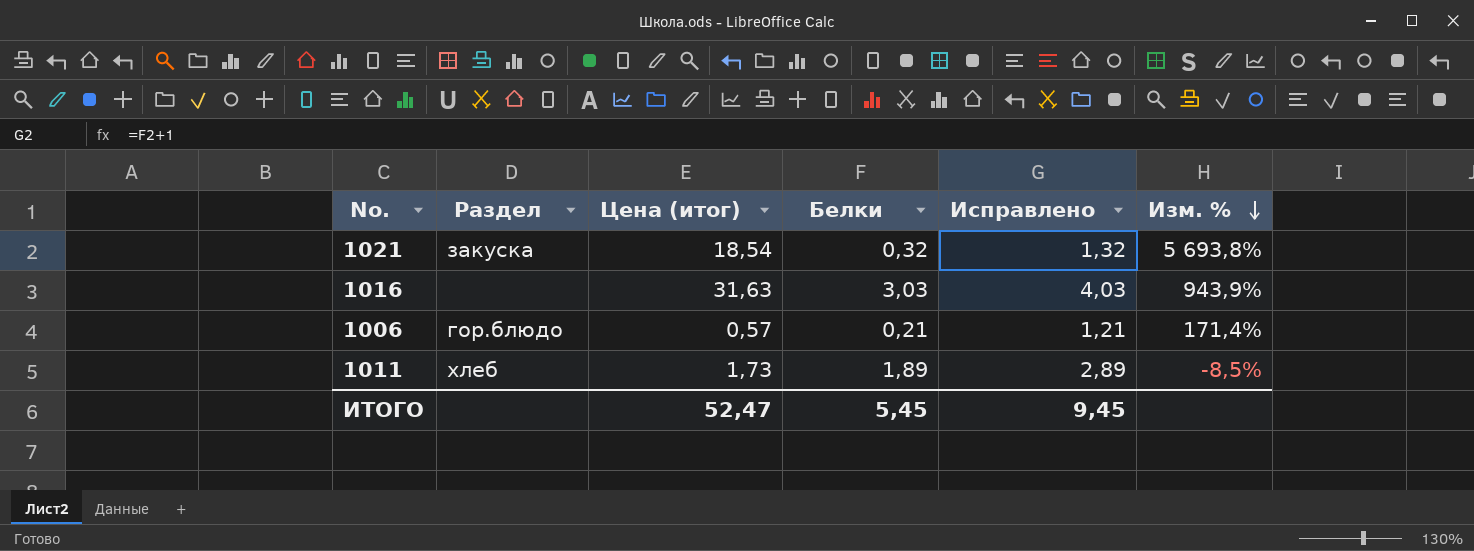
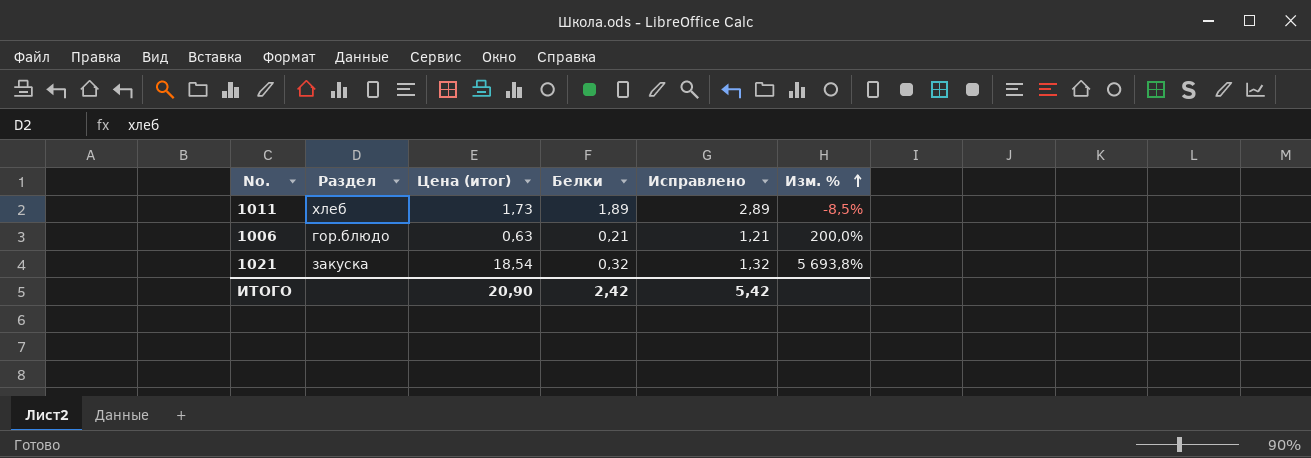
row order: Изм. % descending -> Изм. % ascending
row 1016: none | 31,63 | 3,03 | 4,03 | 943,9% -> none
1006 | Цена (итог): 0,57 -> 0,63
1006 | Изм. %: 171,4% -> 200,0%
ИТОГО | Цена (итог): 52,47 -> 20,90
ИТОГО | Белки: 5,45 -> 2,42
ИТОГО | Исправлено: 9,45 -> 5,42

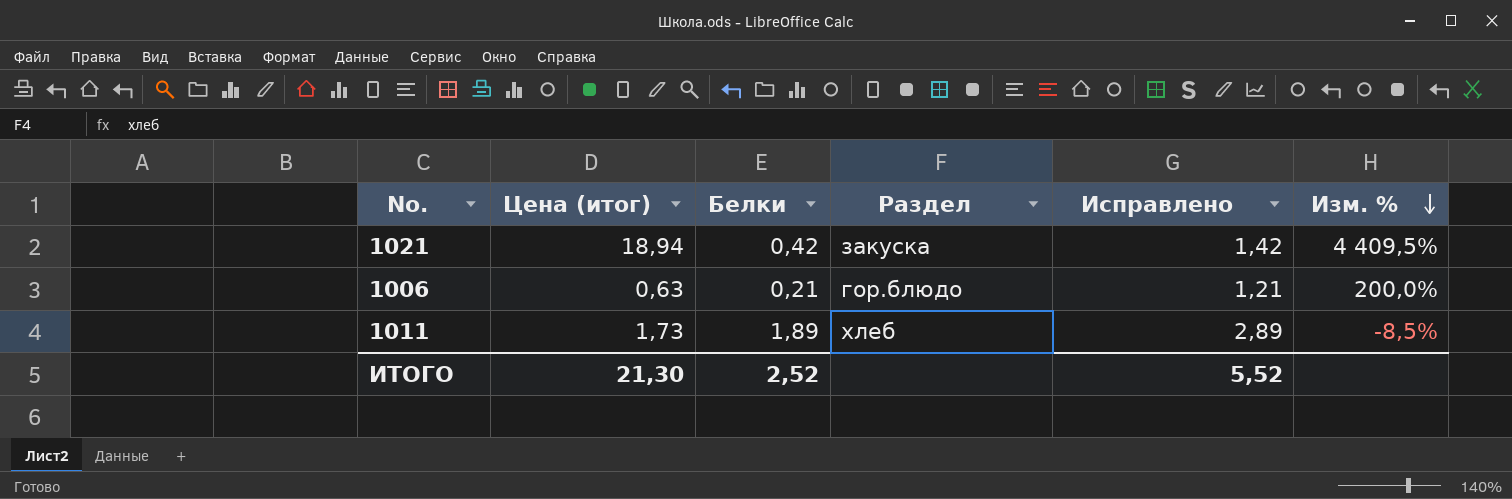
row order: Изм. % ascending -> Изм. % descending
column Раздел | position: 2 -> 4
1021 | Цена (итог): 18,54 -> 18,94
1021 | Белки: 0,32 -> 0,42
1021 | Исправлено: 1,32 -> 1,42
1021 | Изм. %: 5 693,8% -> 4 409,5%
ИТОГО | Цена (итог): 20,90 -> 21,30
ИТОГО | Белки: 2,42 -> 2,52
ИТОГО | Исправлено: 5,42 -> 5,52

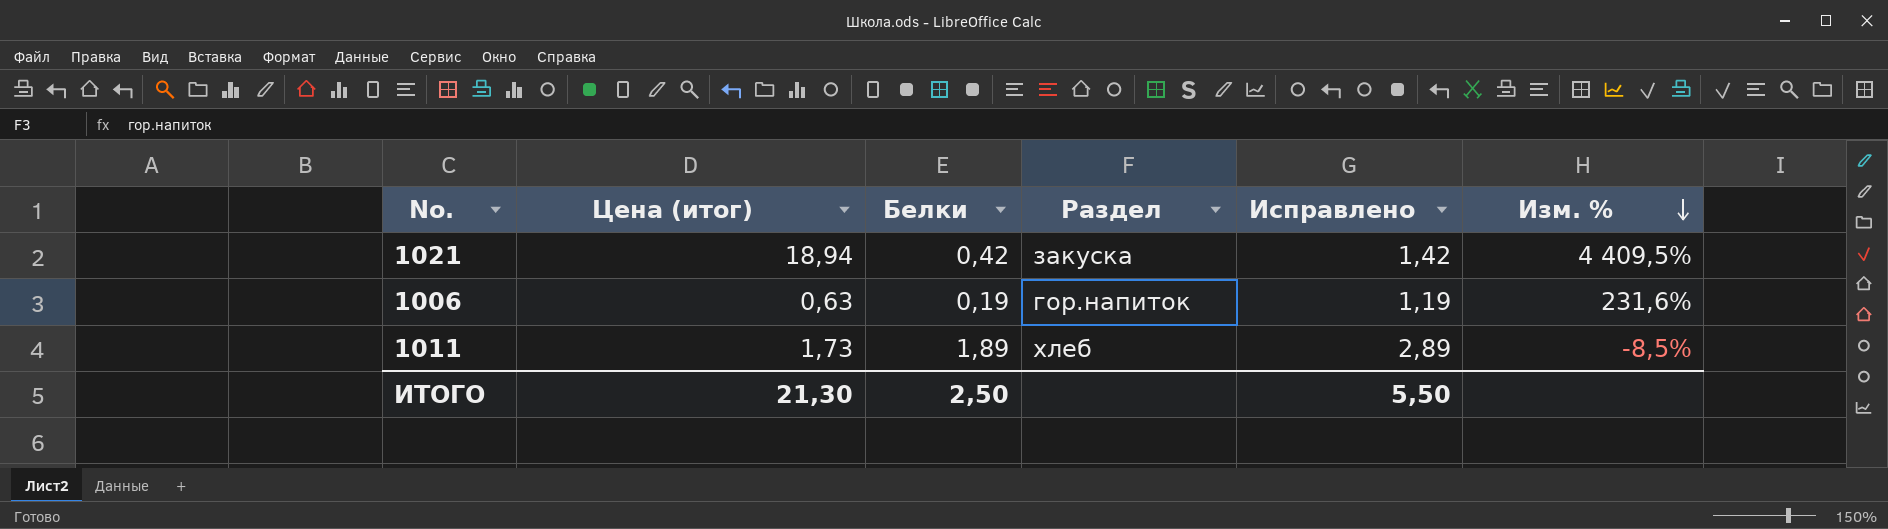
1006 | Белки: 0,21 -> 0,19
1006 | Раздел: гор.блюдо -> гор.напиток
1006 | Исправлено: 1,21 -> 1,19
1006 | Изм. %: 200,0% -> 231,6%
ИТОГО | Белки: 2,52 -> 2,50
ИТОГО | Исправлено: 5,52 -> 5,50

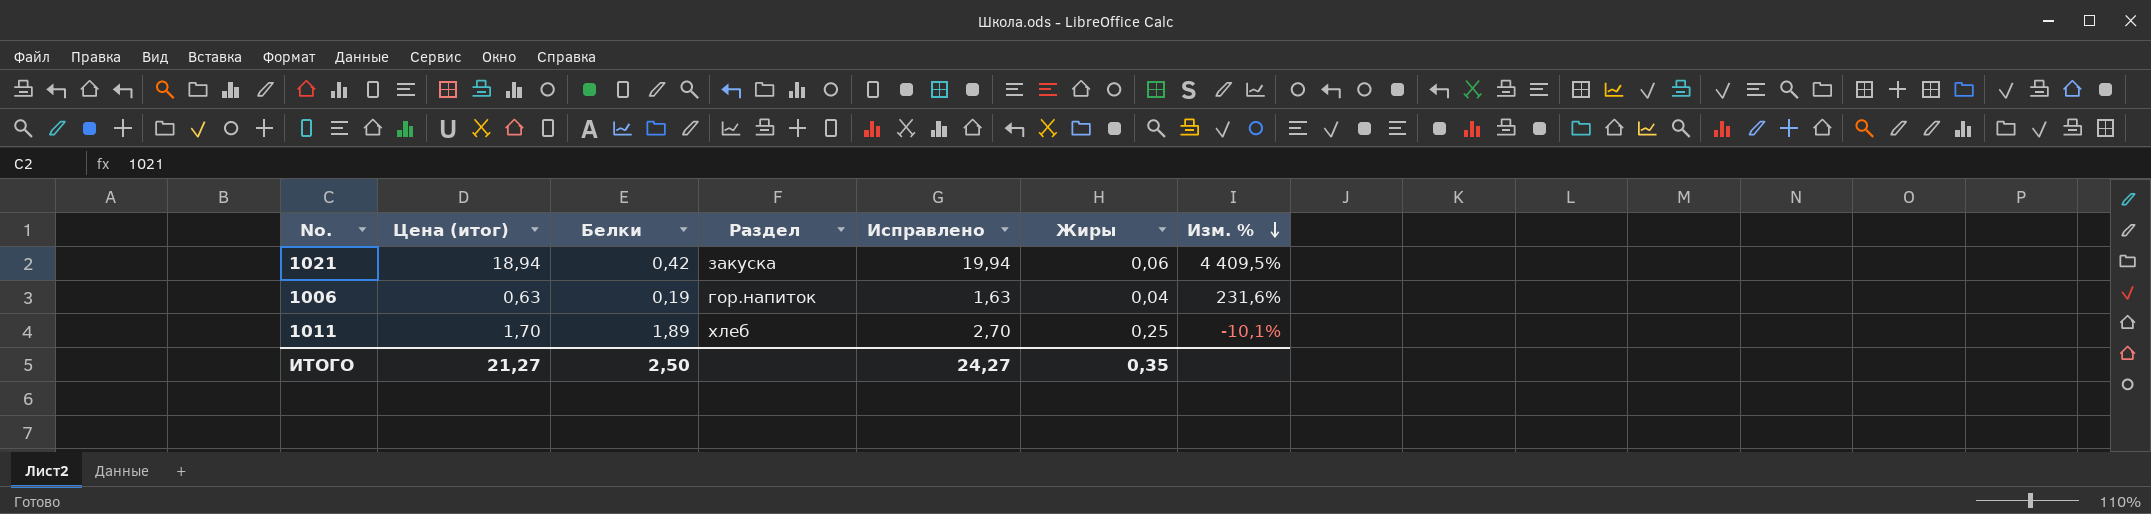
column Исправлено | formula: [Белки] + 1 -> [Цена (итог)] + 1
column Жиры | position: none -> 6
1011 | Цена (итог): 1,73 -> 1,70
1011 | Изм. %: -8,5% -> -10,1%
ИТОГО | Цена (итог): 21,30 -> 21,27
ИТОГО | Исправлено: 5,50 -> 24,27

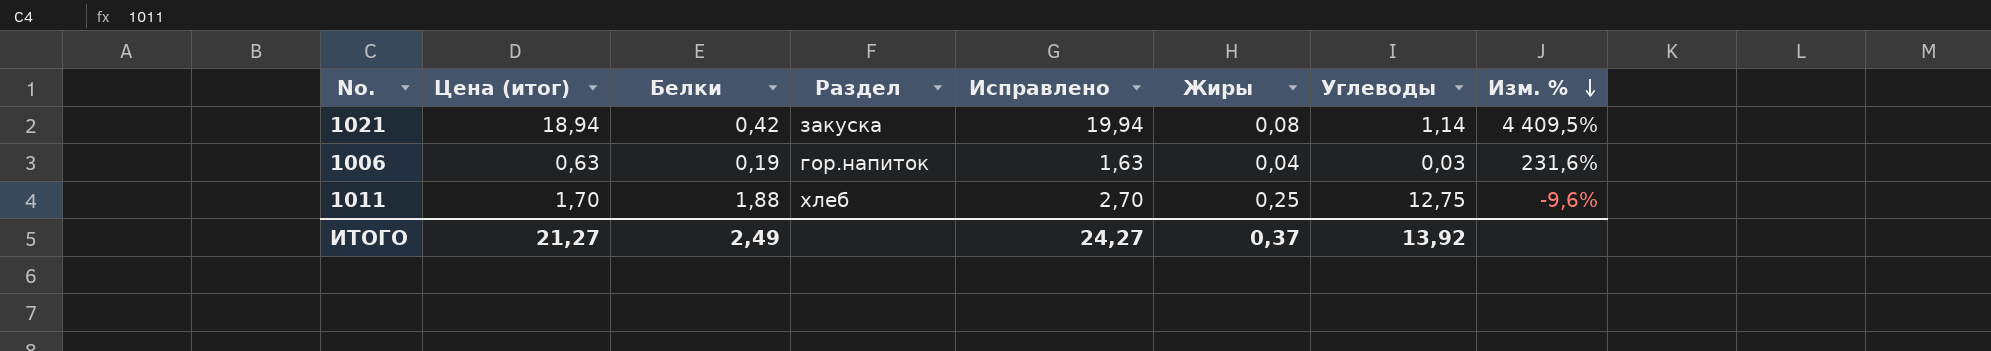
column Углеводы | position: none -> 7
1021 | Жиры: 0,06 -> 0,08
1011 | Белки: 1,89 -> 1,88
1011 | Изм. %: -10,1% -> -9,6%
ИТОГО | Белки: 2,50 -> 2,49
ИТОГО | Жиры: 0,35 -> 0,37

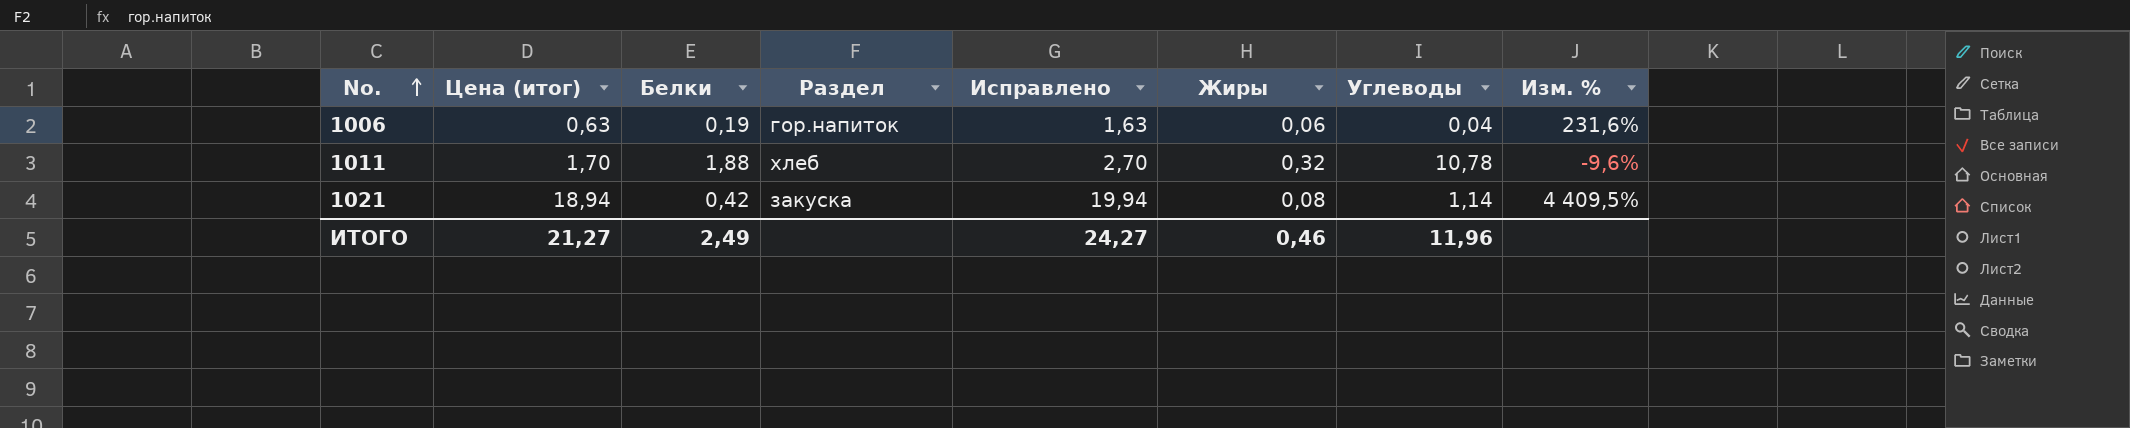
row order: Изм. % descending -> No. ascending
1006 | Жиры: 0,04 -> 0,06
1006 | Углеводы: 0,03 -> 0,04
1011 | Жиры: 0,25 -> 0,32
1011 | Углеводы: 12,75 -> 10,78
ИТОГО | Жиры: 0,37 -> 0,46
ИТОГО | Углеводы: 13,92 -> 11,96

